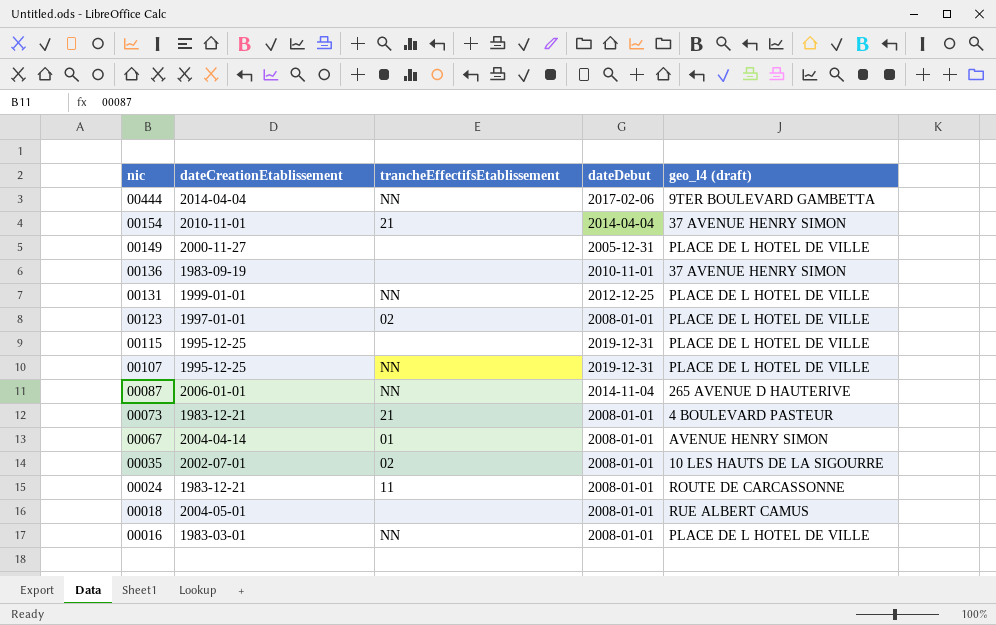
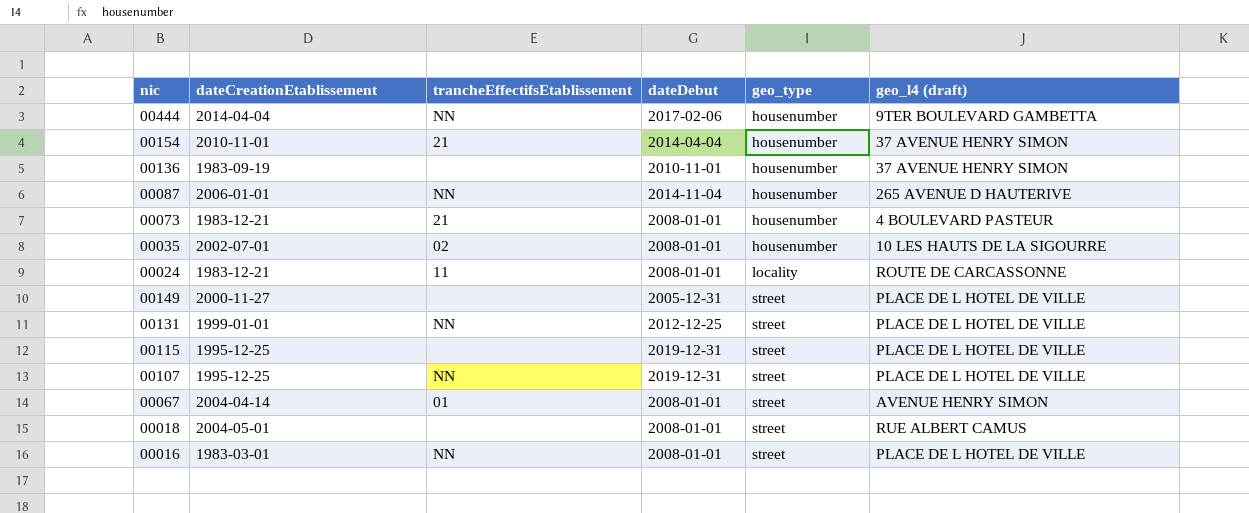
row order: nic descending -> geo_type ascending
column geo_type | position: none -> 5
row 00123: 1997-01-01 | 02 | 2008-01-01 | PLACE DE L HOTEL DE VILLE -> none

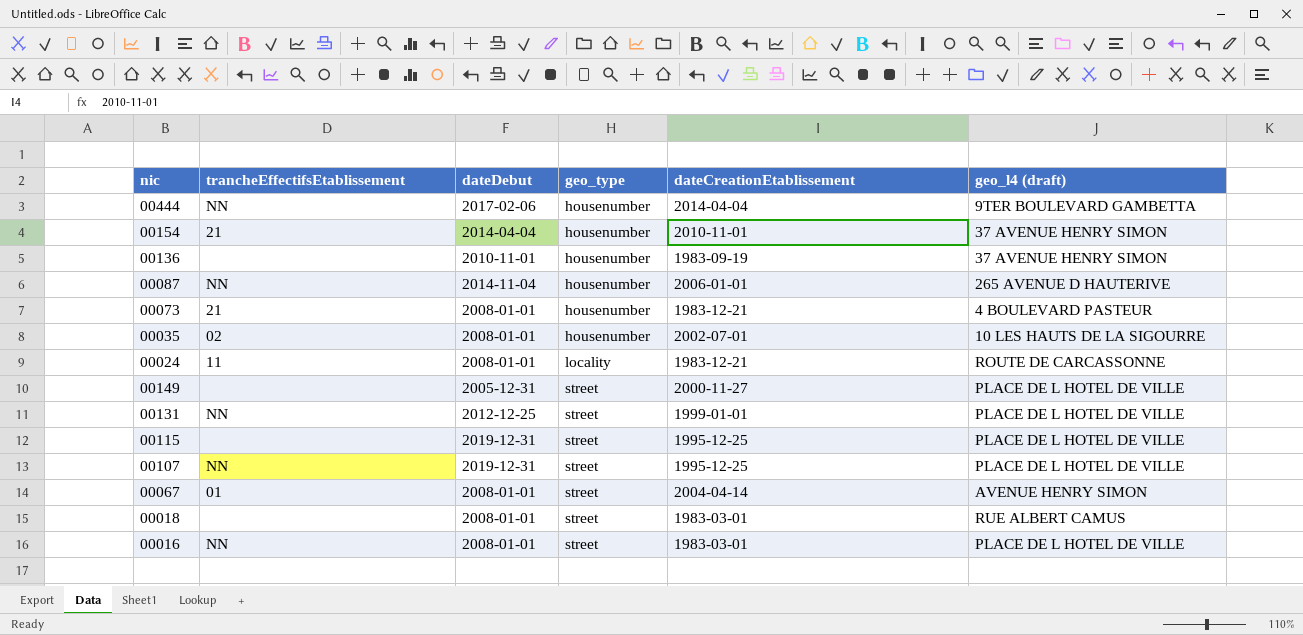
column dateCreationEtablissement | position: 2 -> 5
00018 | dateCreationEtablissement: 2004-05-01 -> 1983-03-01

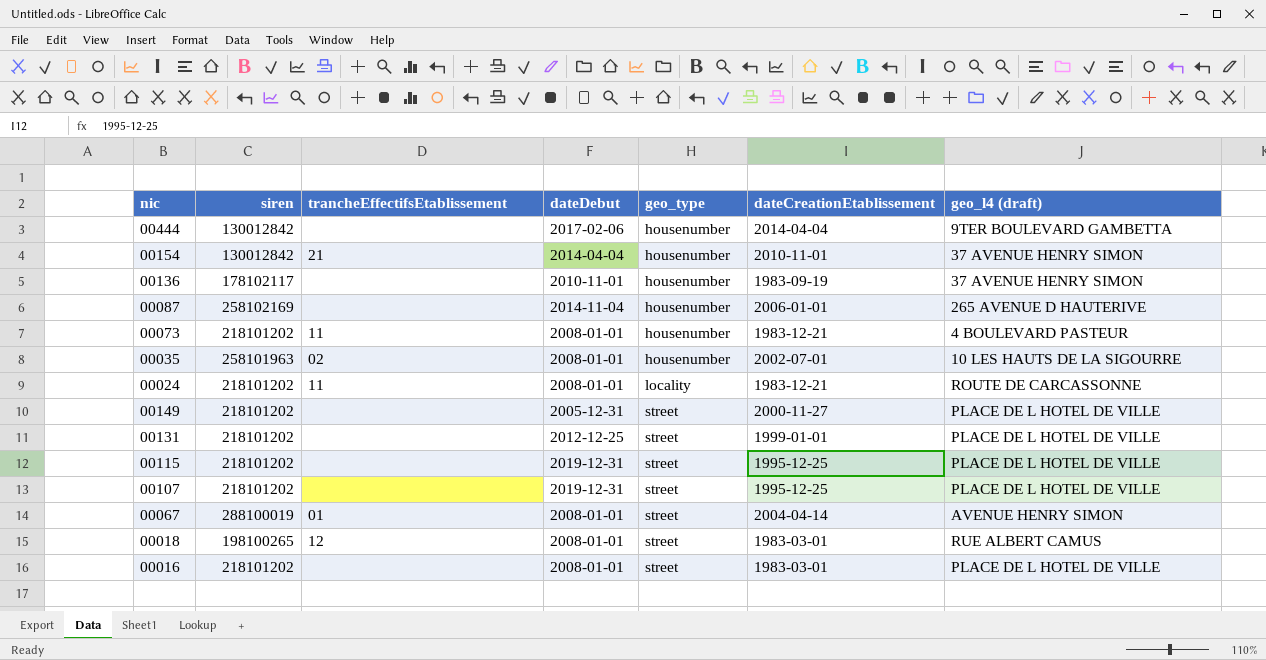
column siren | position: none -> 2
00444 | trancheEffectifsEtablissement: NN -> none
00087 | trancheEffectifsEtablissement: NN -> none
00073 | trancheEffectifsEtablissement: 21 -> 11
00131 | trancheEffectifsEtablissement: NN -> none
00107 | trancheEffectifsEtablissement: NN -> none
00018 | trancheEffectifsEtablissement: none -> 12
00016 | trancheEffectifsEtablissement: NN -> none

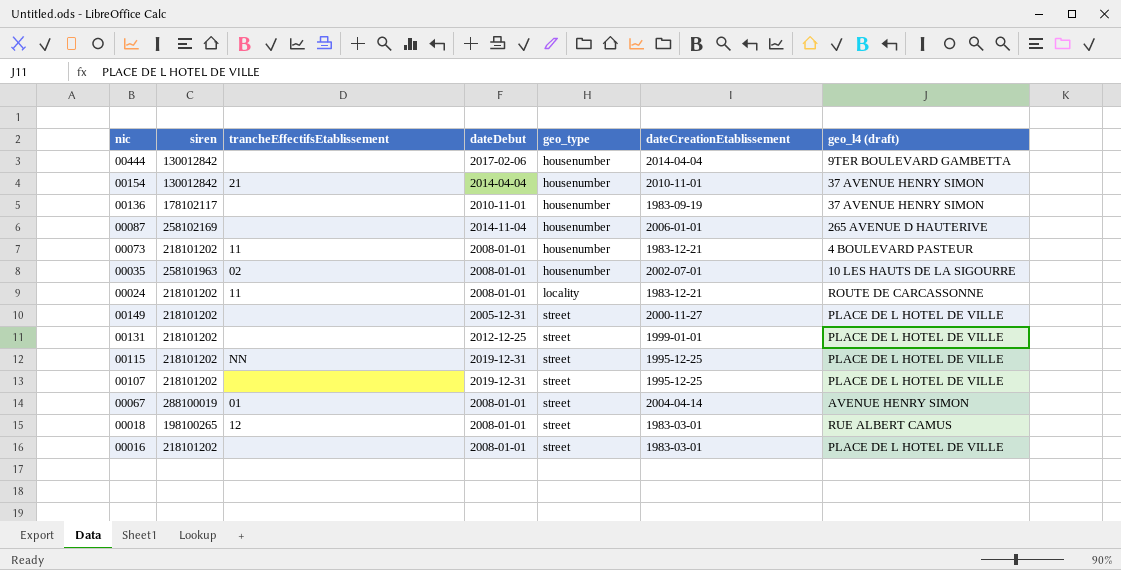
00115 | trancheEffectifsEtablissement: none -> NN

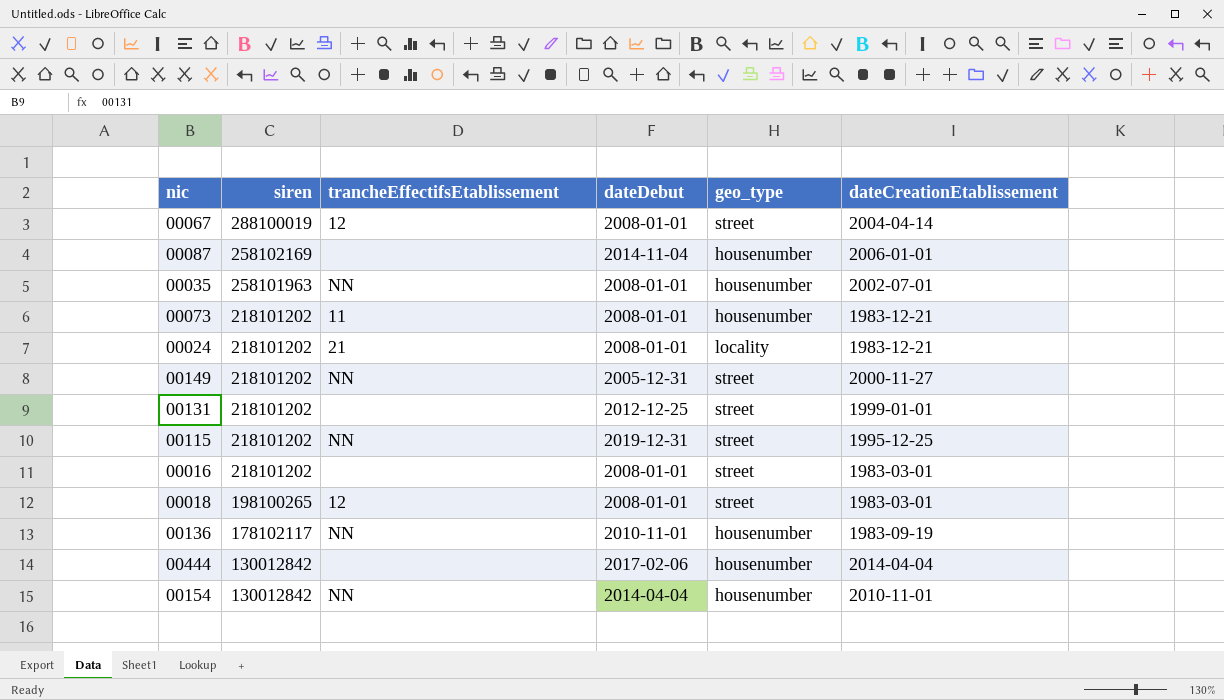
row order: geo_type ascending -> siren descending
column geo_l4 (draft) | position: 7 -> none
row 00107: 218101202 | none | 2019-12-31 | street | 1995-12-25 | PLACE DE L HOTEL DE VILLE -> none
00067 | trancheEffectifsEtablissement: 01 -> 12
00035 | trancheEffectifsEtablissement: 02 -> NN
00024 | trancheEffectifsEtablissement: 11 -> 21
00149 | trancheEffectifsEtablissement: none -> NN
00136 | trancheEffectifsEtablissement: none -> NN
00154 | trancheEffectifsEtablissement: 21 -> NN

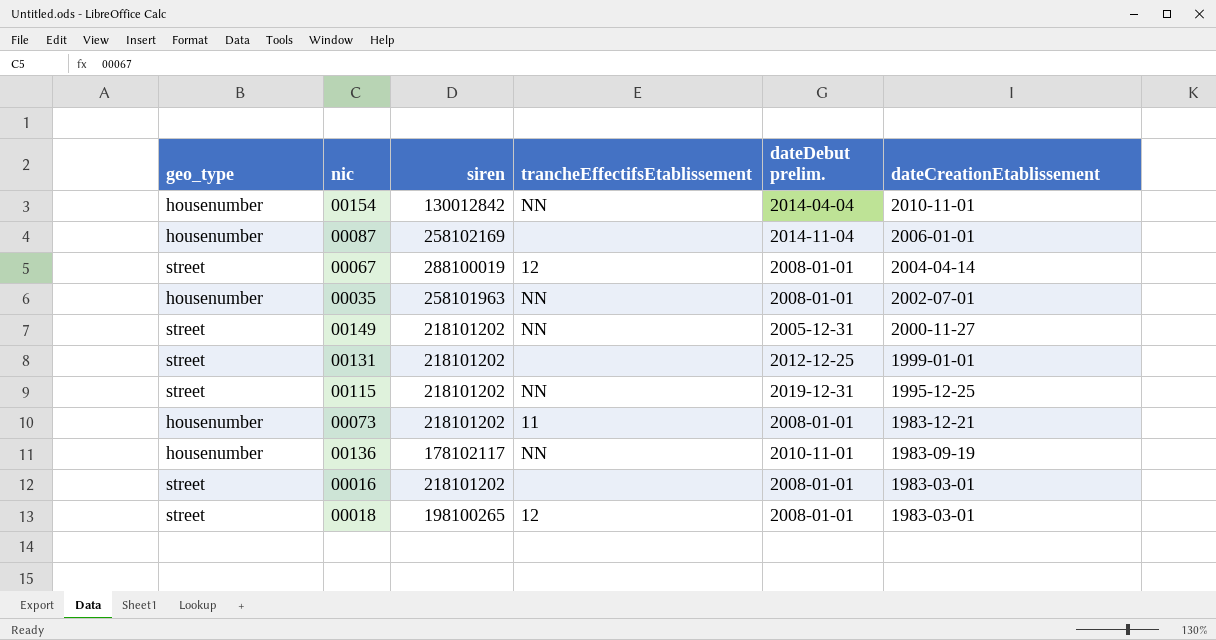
row order: siren descending -> dateCreationEtablissement descending
column geo_type | position: 5 -> 1
column name: dateDebut -> dateDebut prelim.
row 00024: 218101202 | 21 | 2008-01-01 | locality | 1983-12-21 -> none
row 00444: 130012842 | none | 2017-02-06 | housenumber | 2014-04-04 -> none

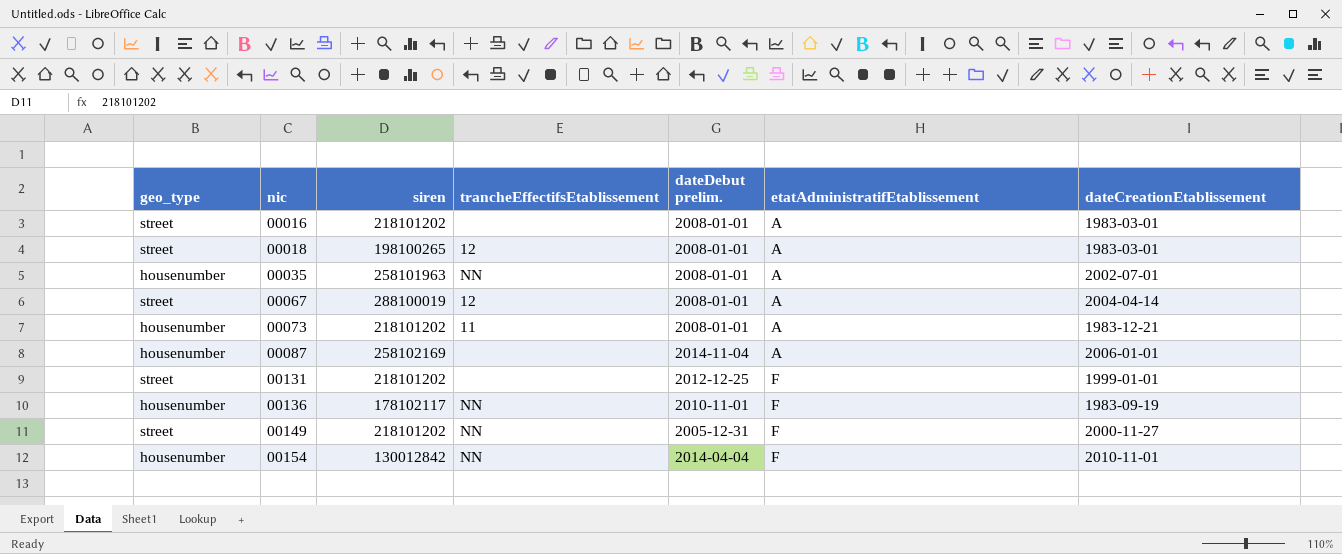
row order: dateCreationEtablissement descending -> nic ascending
column etatAdministratifEtablissement | position: none -> 6
row 00115: street | 218101202 | NN | 2019-12-31 | 1995-12-25 -> none

